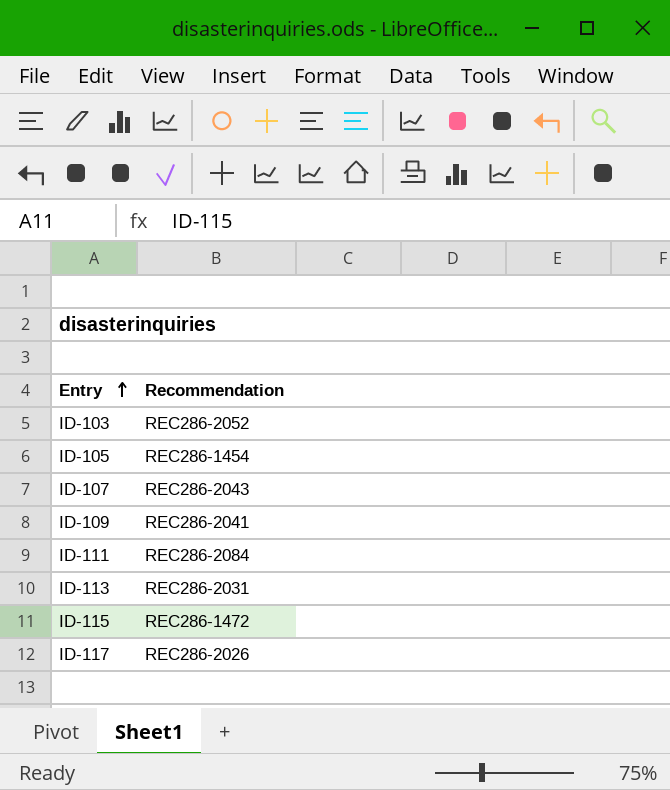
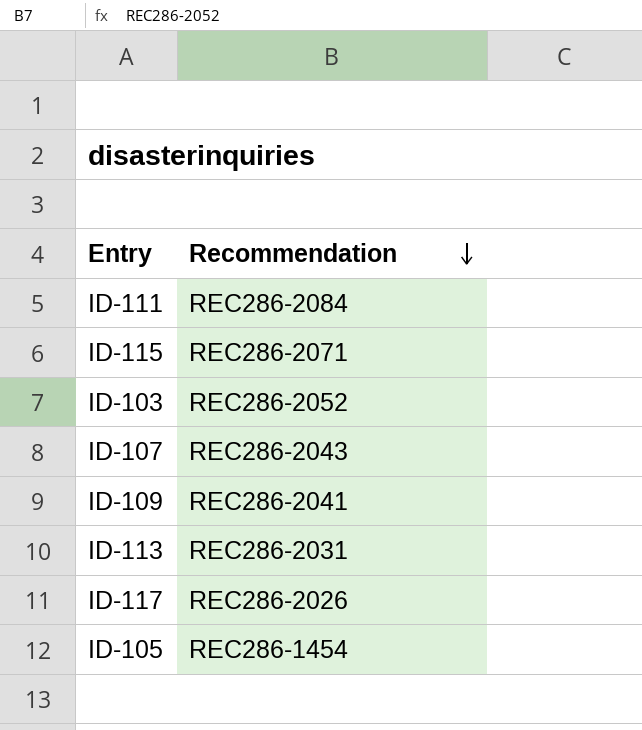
row order: Entry ascending -> Recommendation descending
ID-115 | Recommendation: REC286-1472 -> REC286-2071

